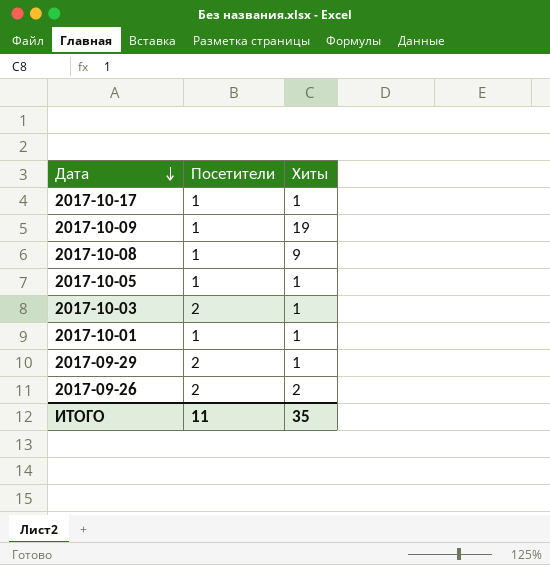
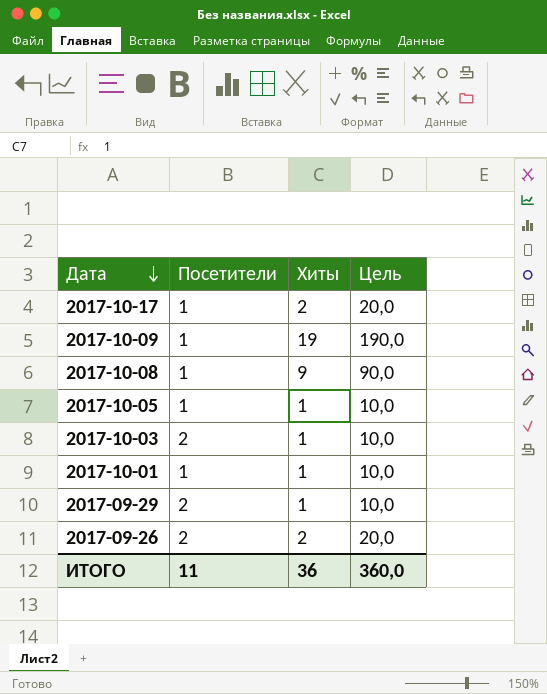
column Цель | formula: none -> [Хиты] * 10
2017-10-17 | Хиты: 1 -> 2
ИТОГО | Хиты: 35 -> 36

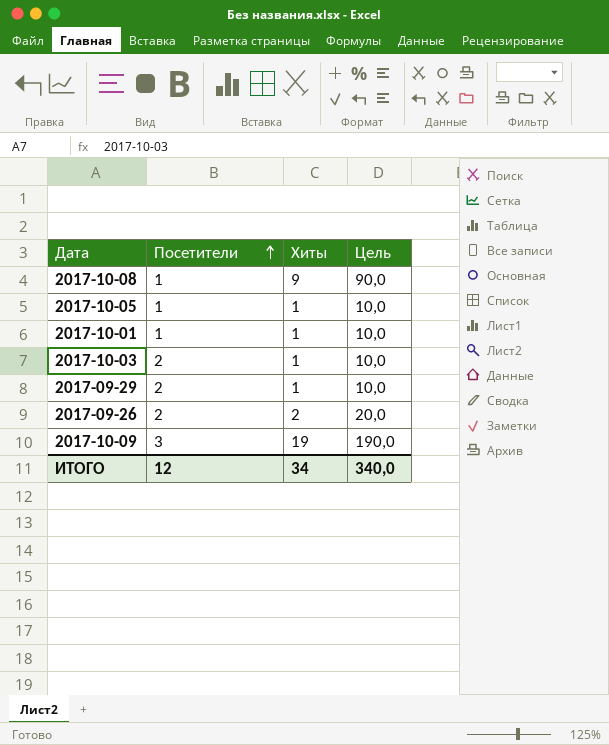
row order: Дата descending -> Посетители ascending
row 2017-10-17: 1 | 2 | 20,0 -> none
2017-10-09 | Посетители: 1 -> 3
ИТОГО | Посетители: 11 -> 12
ИТОГО | Хиты: 36 -> 34
ИТОГО | Цель: 360,0 -> 340,0

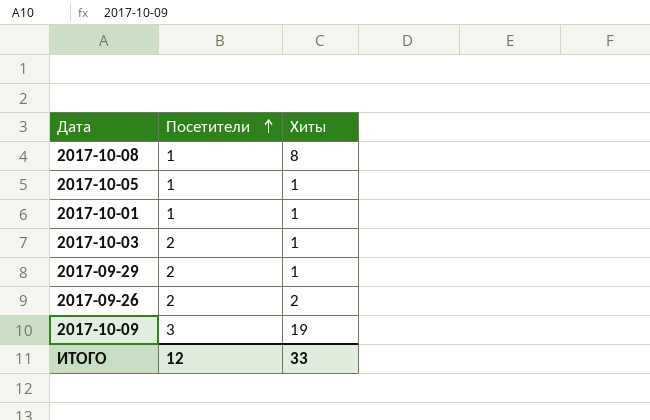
column Цель | formula: [Хиты] * 10 -> none
2017-10-08 | Хиты: 9 -> 8
ИТОГО | Хиты: 34 -> 33

